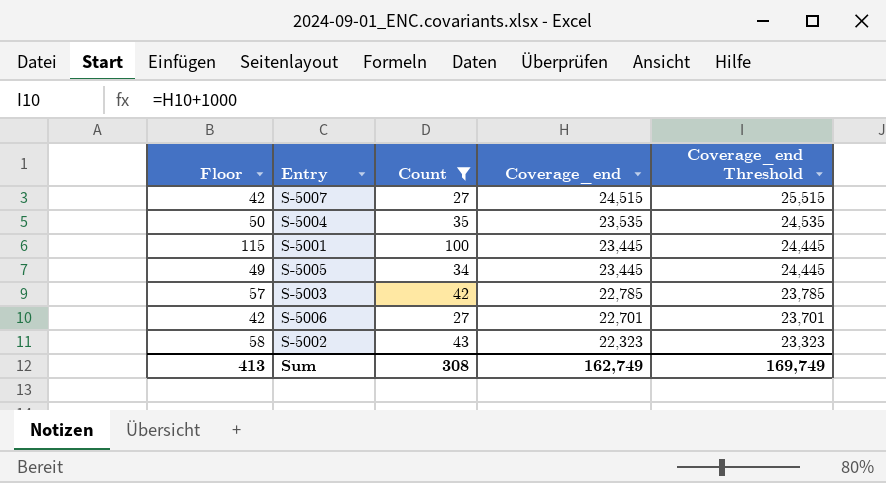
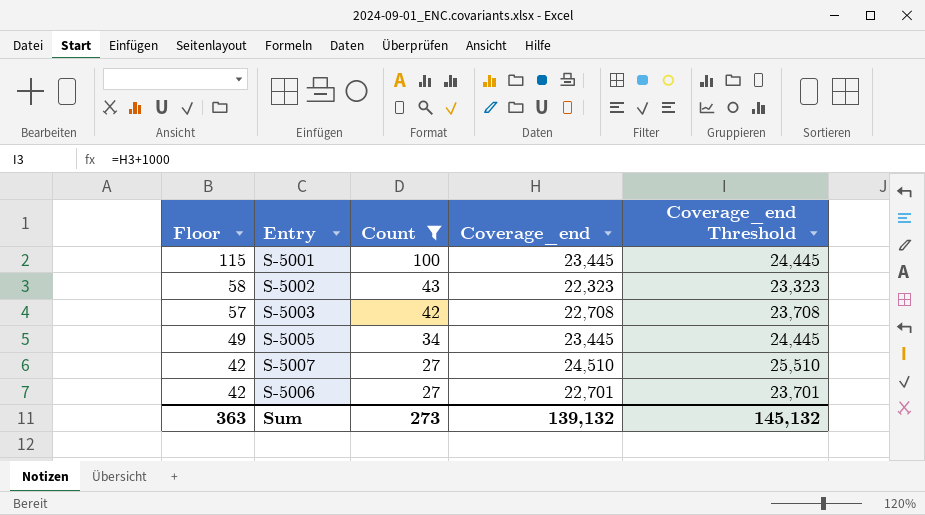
row order: Coverage_end descending -> Floor descending
row S-5004: 50 | 35 | 23,535 | 24,535 -> none
S-5003 | Coverage_end: 22,785 -> 22,708
S-5003 | Coverage_end Threshold: 23,785 -> 23,708
S-5007 | Coverage_end: 24,515 -> 24,510
S-5007 | Coverage_end Threshold: 25,515 -> 25,510
Sum | Floor: 413 -> 363
Sum | Count: 308 -> 273
Sum | Coverage_end: 162,749 -> 139,132
Sum | Coverage_end Threshold: 169,749 -> 145,132

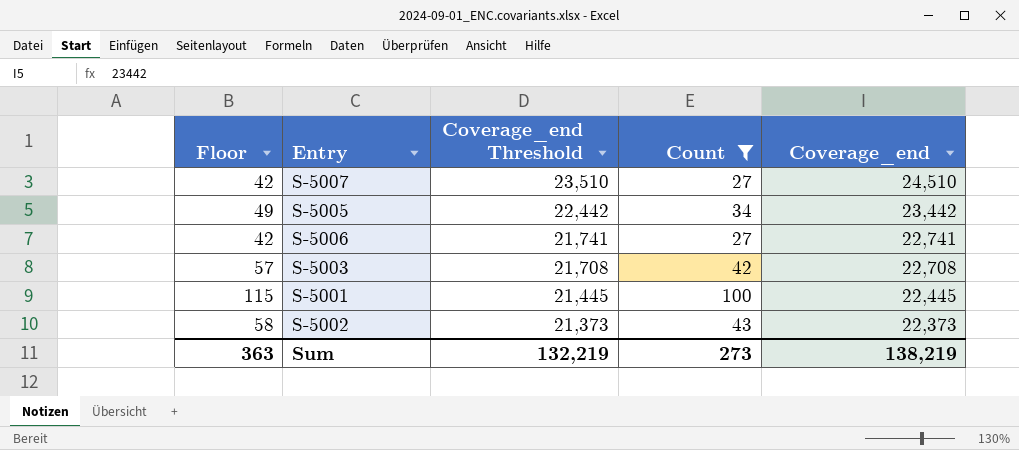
row order: Floor descending -> Coverage_end Threshold descending
column Coverage_end Threshold | formula: [Coverage_end] + 1000 -> [Coverage_end] - 1000
column Coverage_end Threshold | position: 5 -> 3
S-5005 | Coverage_end: 23,445 -> 23,442
S-5006 | Coverage_end: 22,701 -> 22,741
S-5001 | Coverage_end: 23,445 -> 22,445
S-5002 | Coverage_end: 22,323 -> 22,373
Sum | Coverage_end Threshold: 145,132 -> 132,219
Sum | Coverage_end: 139,132 -> 138,219

